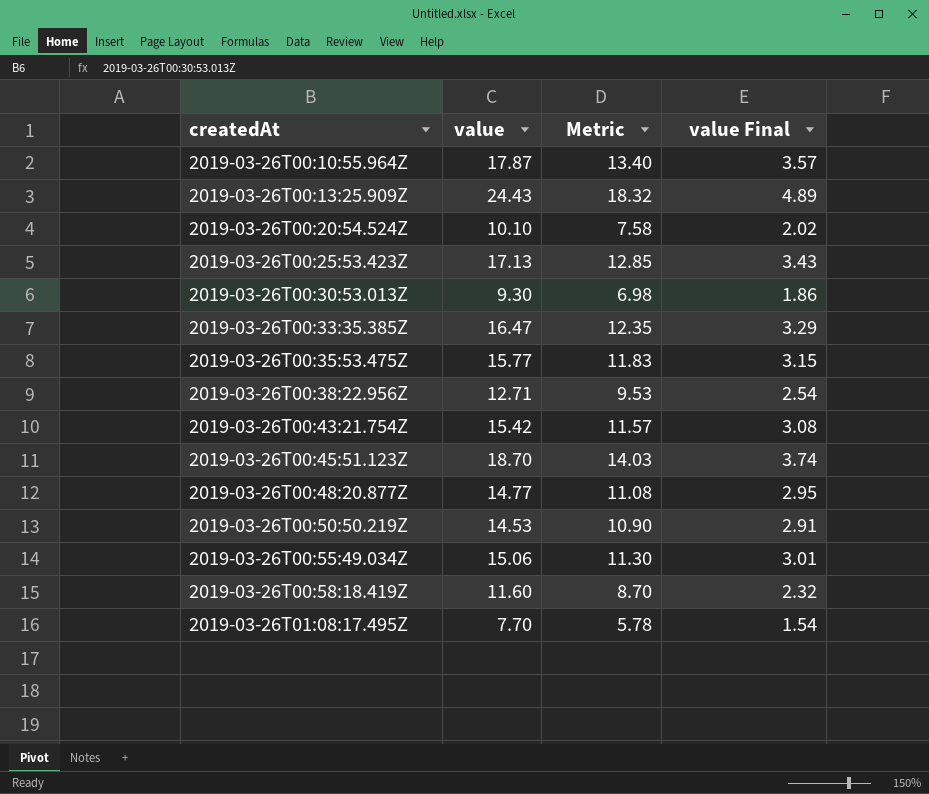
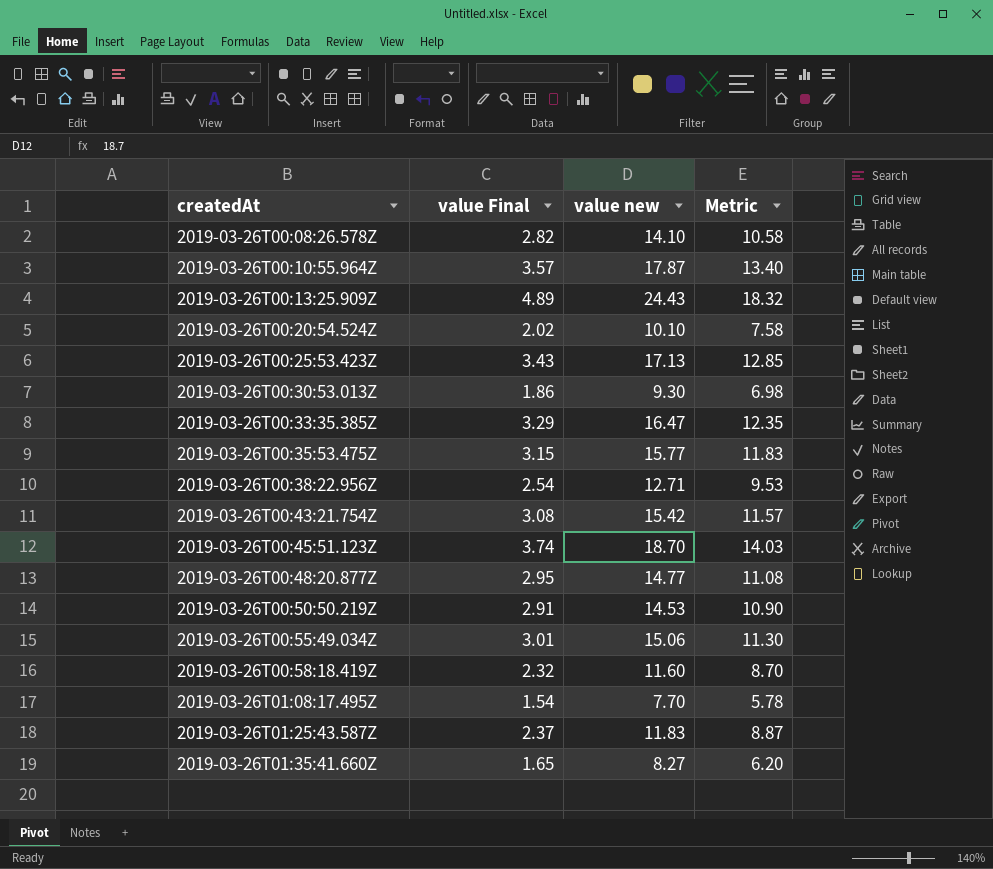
column value Final | position: 4 -> 2
column name: value -> value new
row 2019-03-26T00:08:26.578Z: none -> 2.82 | 14.10 | 10.58
row 2019-03-26T01:25:43.587Z: none -> 2.37 | 11.83 | 8.87
row 2019-03-26T01:35:41.660Z: none -> 1.65 | 8.27 | 6.20

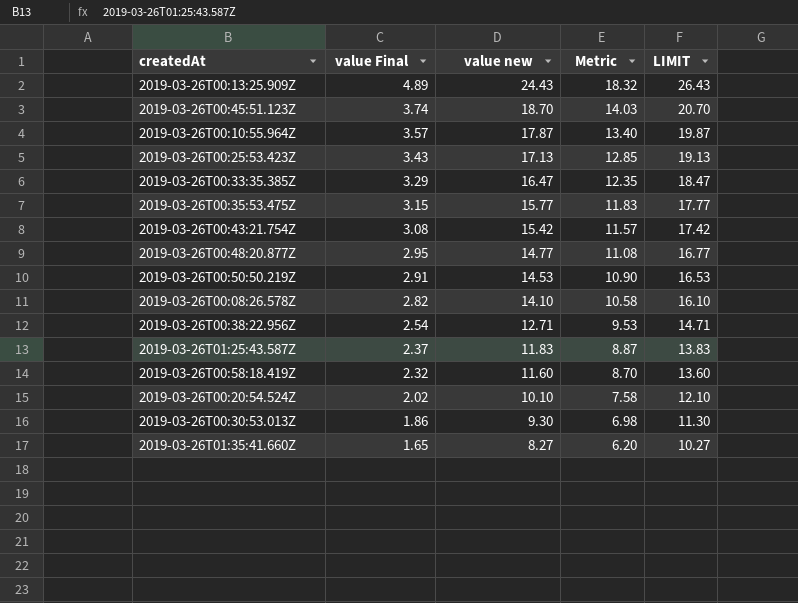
row order: createdAt ascending -> value Final descending
column LIMIT | formula: none -> [value new] + 2
row 2019-03-26T00:55:49.034Z: 3.01 | 15.06 | 11.30 -> none
row 2019-03-26T01:08:17.495Z: 1.54 | 7.70 | 5.78 -> none

